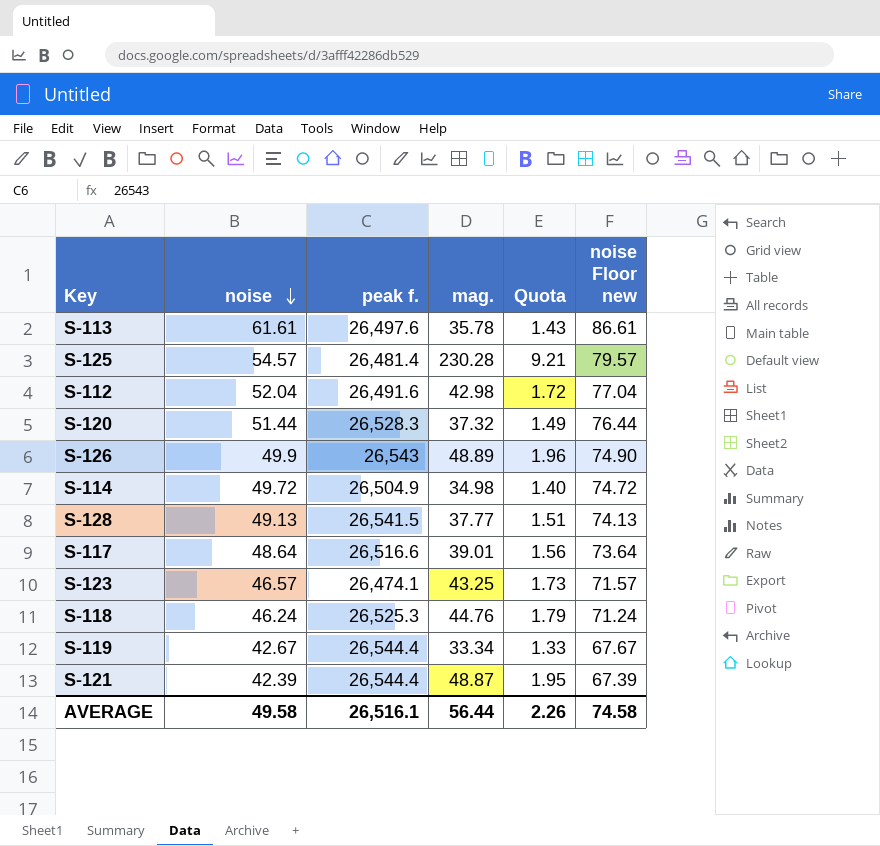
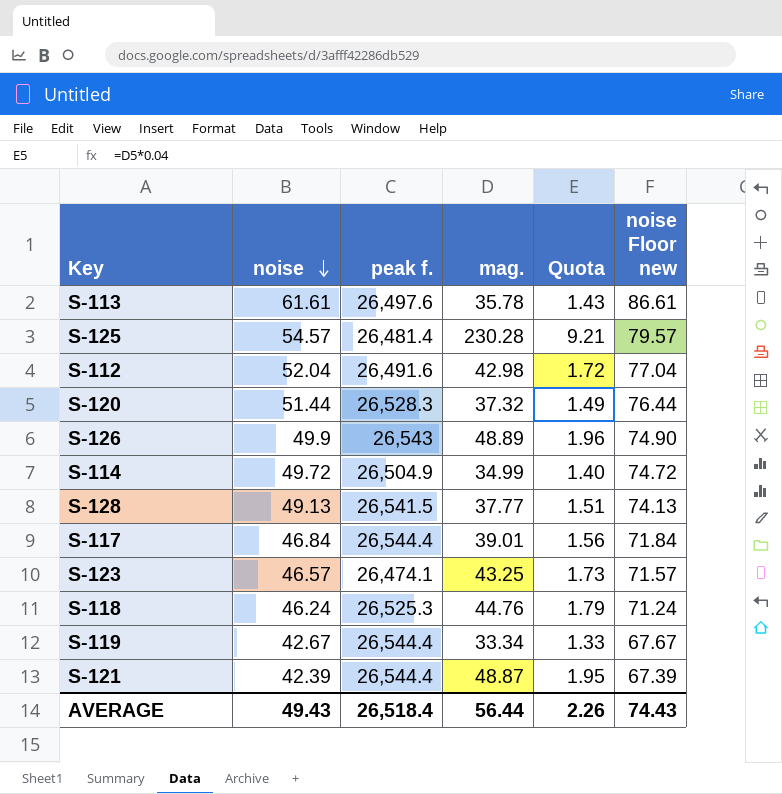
S-114 | mag.: 34.98 -> 34.99
S-117 | noise: 48.64 -> 46.84
S-117 | peak f.: 26,516.6 -> 26,544.4
S-117 | noise Floor new: 73.64 -> 71.84
AVERAGE | noise: 49.58 -> 49.43
AVERAGE | peak f.: 26,516.1 -> 26,518.4
AVERAGE | noise Floor new: 74.58 -> 74.43

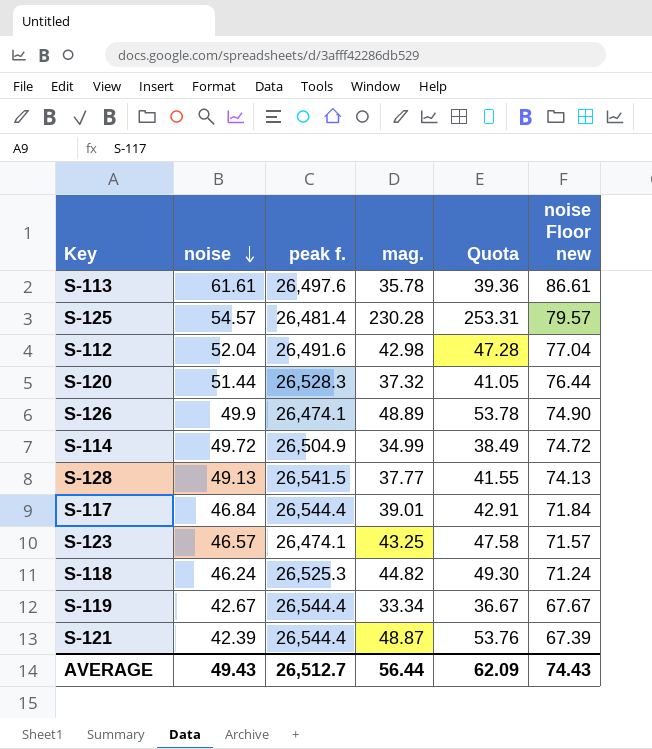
column Quota | formula: [mag.] * 0.04 -> [mag.] * 1.1
S-126 | peak f.: 26,543 -> 26,474.1
S-118 | mag.: 44.76 -> 44.82
AVERAGE | peak f.: 26,518.4 -> 26,512.7
AVERAGE | Quota: 2.26 -> 62.09

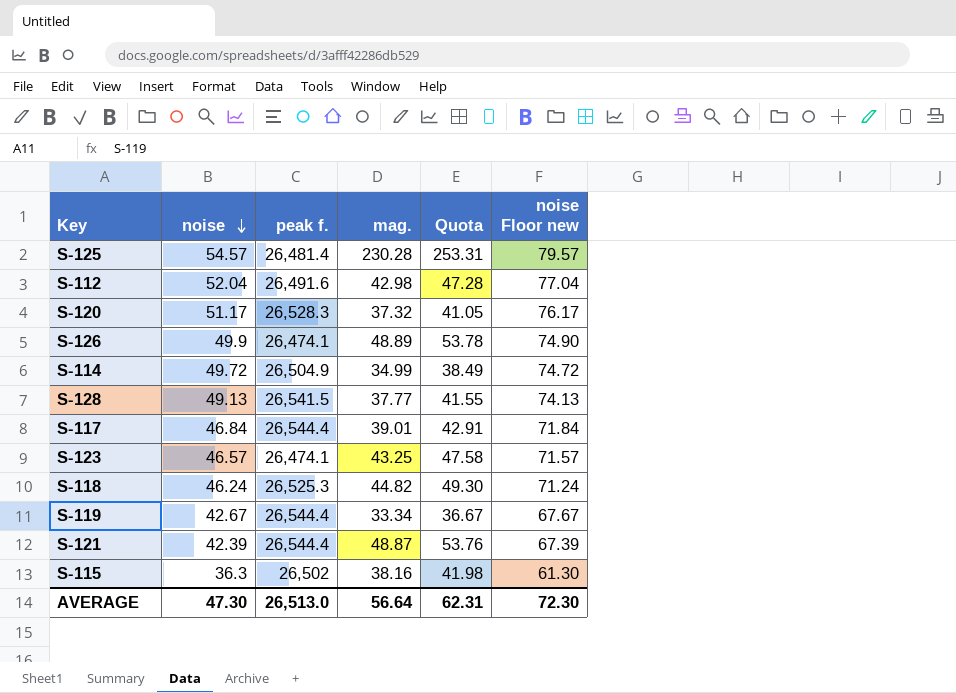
row S-113: 61.61 | 26,497.6 | 35.78 | 39.36 | 86.61 -> none
S-120 | noise: 51.44 -> 51.17
S-120 | noise Floor new: 76.44 -> 76.17
row S-115: none -> 36.3 | 26,502 | 38.16 | 41.98 | 61.30
AVERAGE | noise: 49.43 -> 47.30
AVERAGE | peak f.: 26,512.7 -> 26,513.0
AVERAGE | mag.: 56.44 -> 56.64
AVERAGE | Quota: 62.09 -> 62.31
AVERAGE | noise Floor new: 74.43 -> 72.30

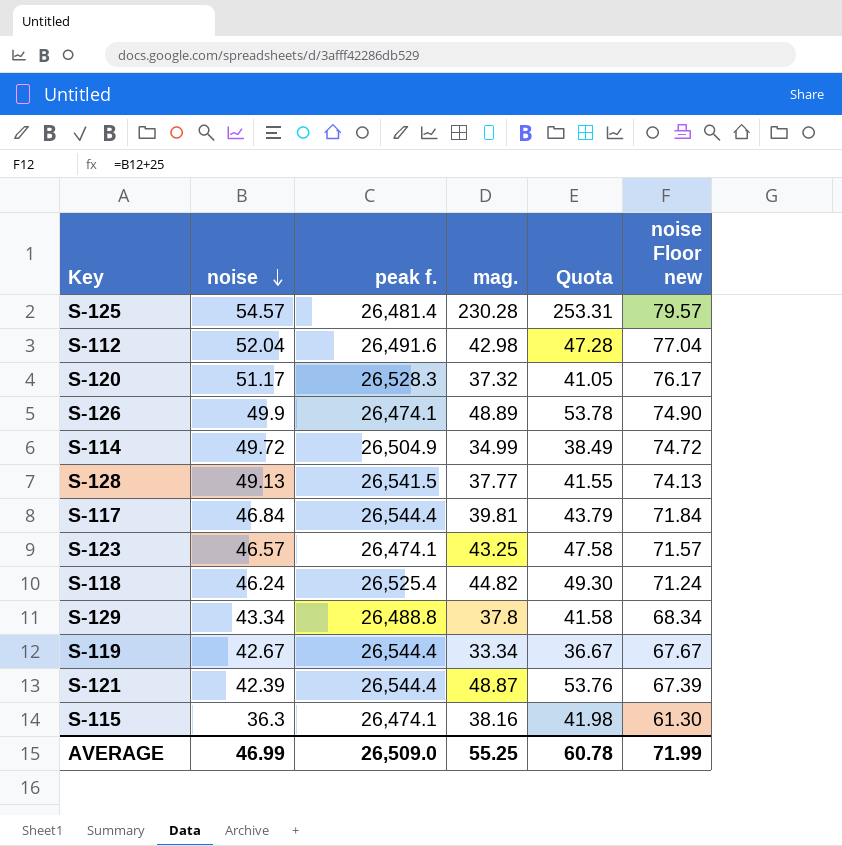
S-117 | mag.: 39.01 -> 39.81
S-117 | Quota: 42.91 -> 43.79
S-118 | peak f.: 26,525.3 -> 26,525.4
row S-129: none -> 43.34 | 26,488.8 | 37.8 | 41.58 | 68.34
S-115 | peak f.: 26,502 -> 26,474.1
AVERAGE | noise: 47.30 -> 46.99
AVERAGE | peak f.: 26,513.0 -> 26,509.0
AVERAGE | mag.: 56.64 -> 55.25
AVERAGE | Quota: 62.31 -> 60.78
AVERAGE | noise Floor new: 72.30 -> 71.99

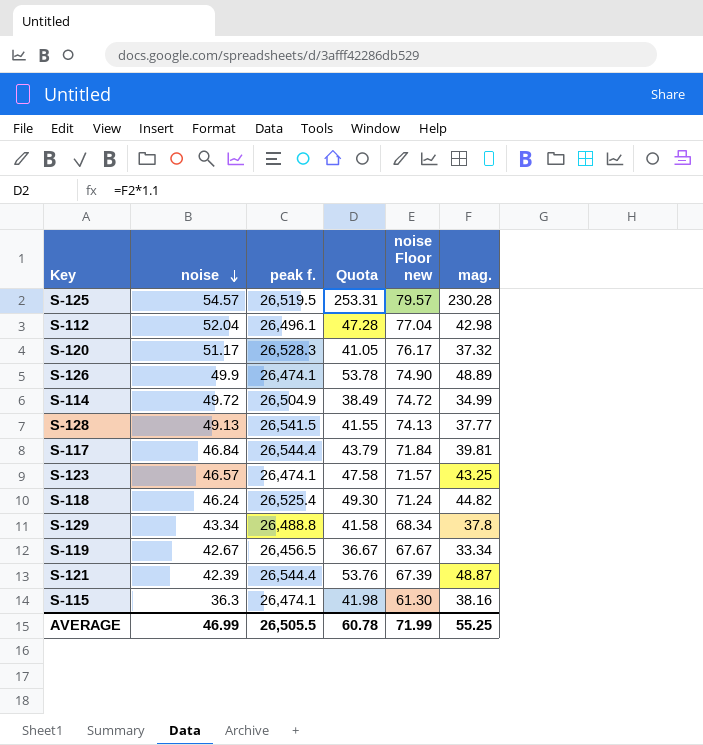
column mag. | position: 4 -> 6
S-125 | peak f.: 26,481.4 -> 26,519.5
S-112 | peak f.: 26,491.6 -> 26,496.1
S-119 | peak f.: 26,544.4 -> 26,456.5
AVERAGE | peak f.: 26,509.0 -> 26,505.5

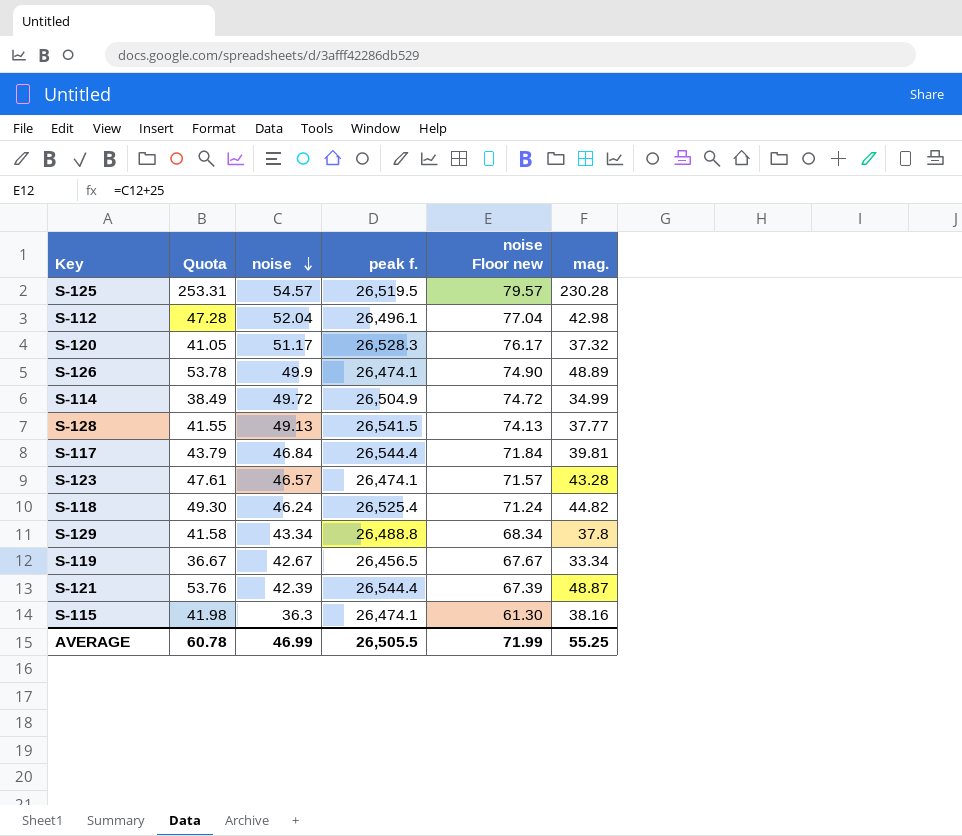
column Quota | position: 4 -> 2
S-123 | Quota: 47.58 -> 47.61
S-123 | mag.: 43.25 -> 43.28

